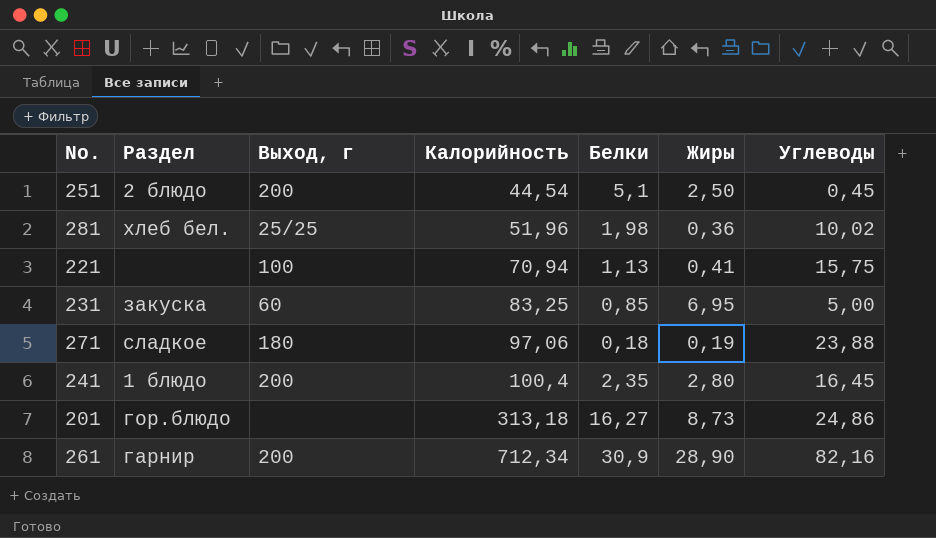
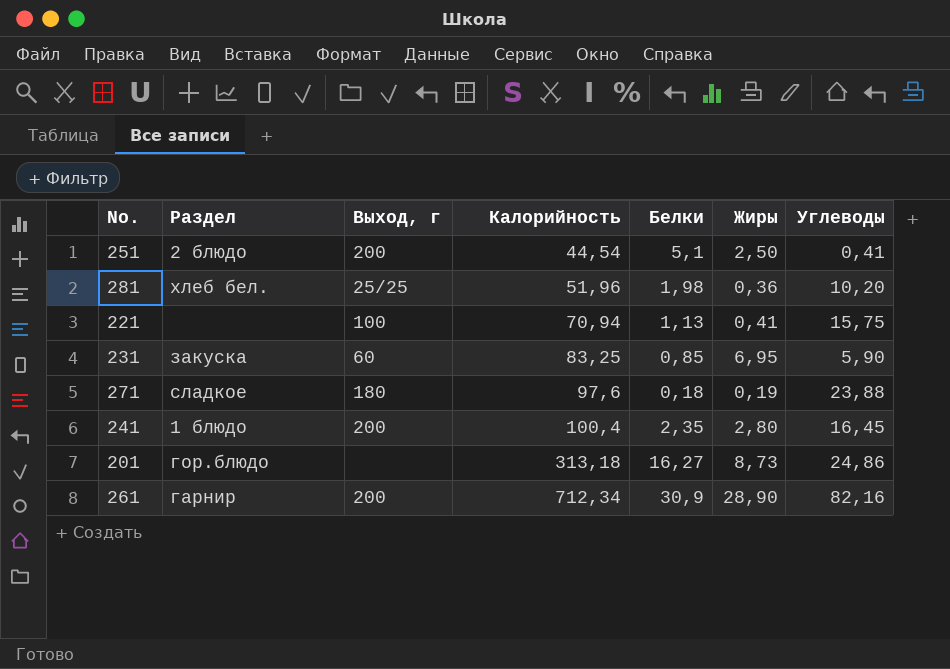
251 | Углеводы: 0,45 -> 0,41
281 | Углеводы: 10,02 -> 10,20
231 | Углеводы: 5,00 -> 5,90
271 | Калорийность: 97,06 -> 97,6

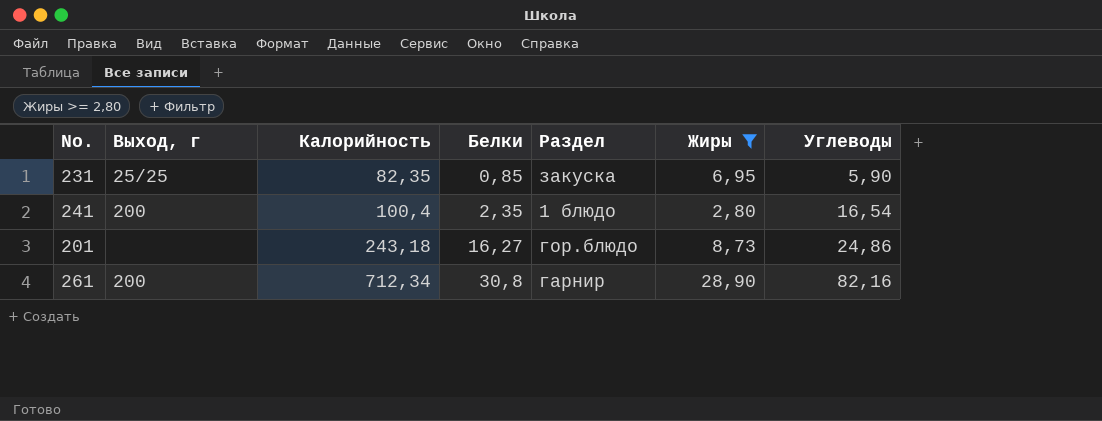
filter: none -> Жиры >= 2,80
column Раздел | position: 2 -> 5
231 | Выход, г: 60 -> 25/25
231 | Калорийность: 83,25 -> 82,35
241 | Углеводы: 16,45 -> 16,54
201 | Калорийность: 313,18 -> 243,18
261 | Белки: 30,9 -> 30,8

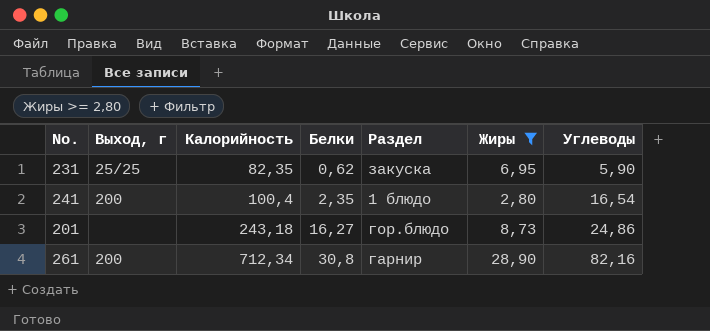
231 | Белки: 0,85 -> 0,62

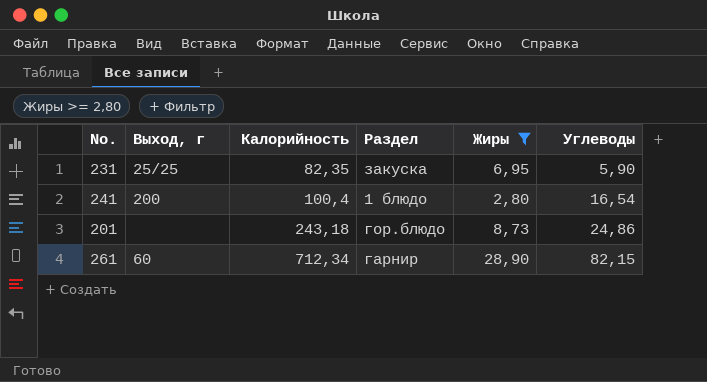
column Белки | position: 4 -> none
261 | Выход, г: 200 -> 60
261 | Углеводы: 82,16 -> 82,15

